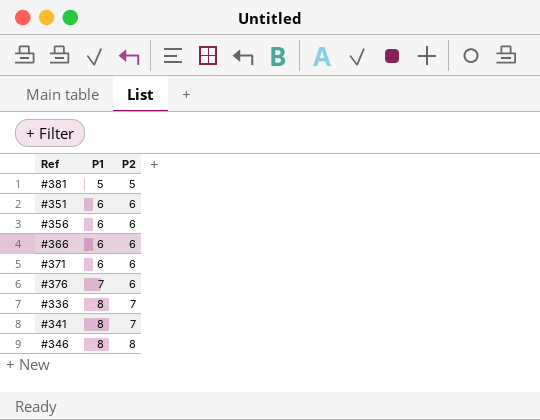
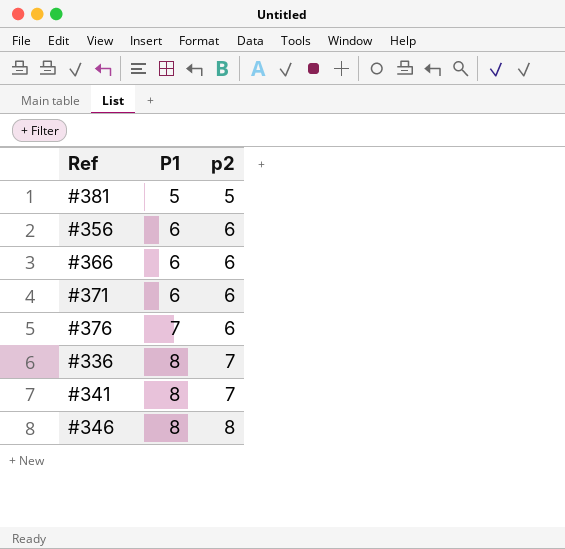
column name: P2 -> p2
row #351: 6 | 6 -> none

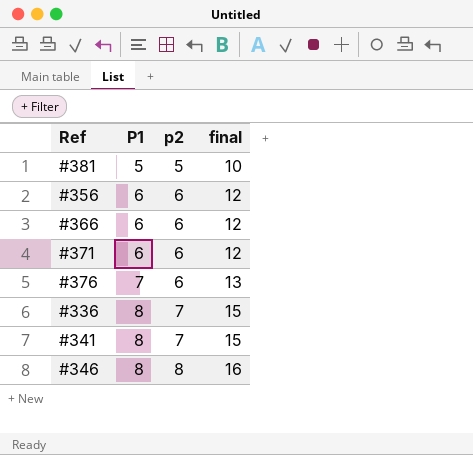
column final | formula: none -> [P1] + [p2]

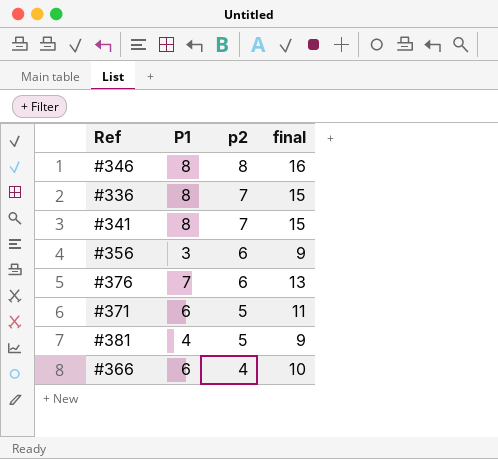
row order: P1 ascending -> p2 descending
#356 | P1: 6 -> 3
#356 | final: 12 -> 9
#371 | p2: 6 -> 5
#371 | final: 12 -> 11
#381 | P1: 5 -> 4
#381 | final: 10 -> 9
#366 | p2: 6 -> 4
#366 | final: 12 -> 10

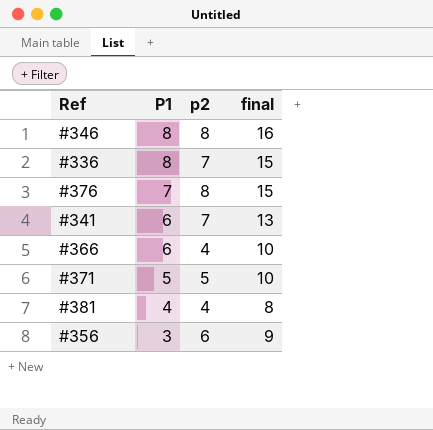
row order: p2 descending -> P1 descending
#376 | p2: 6 -> 8
#376 | final: 13 -> 15
#341 | P1: 8 -> 6
#341 | final: 15 -> 13
#371 | P1: 6 -> 5
#371 | final: 11 -> 10
#381 | p2: 5 -> 4
#381 | final: 9 -> 8

